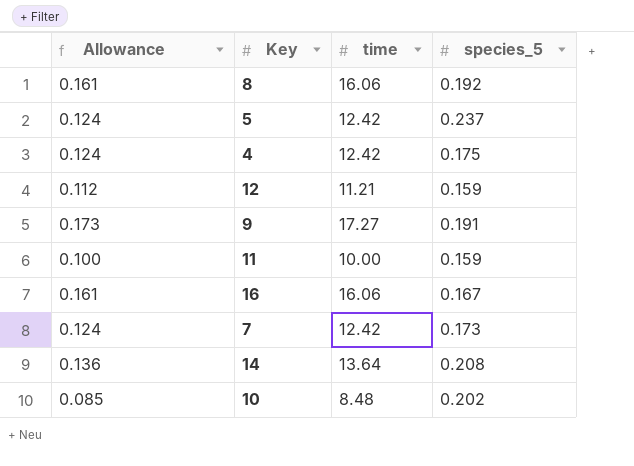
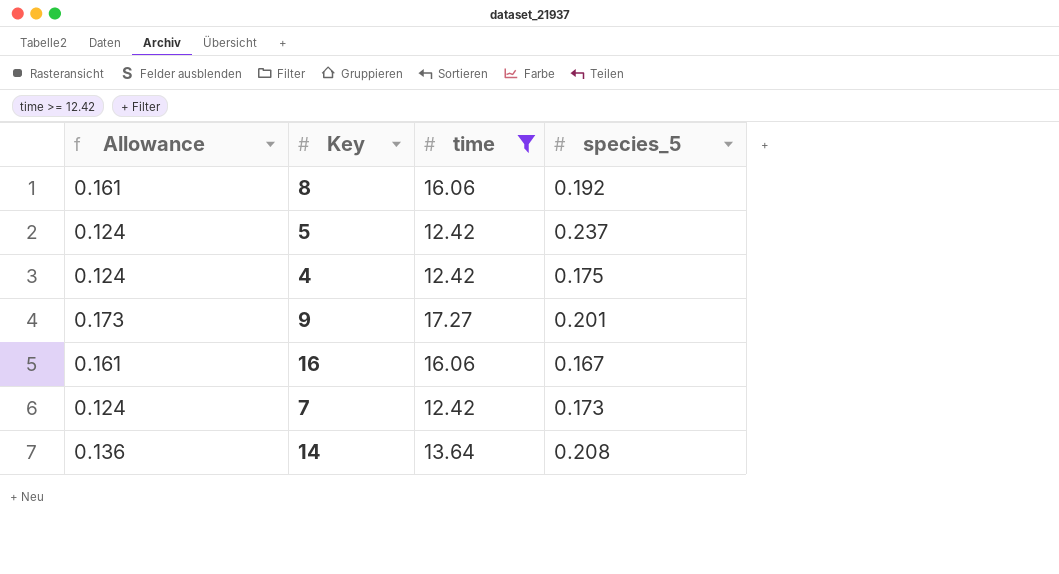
filter: none -> time >= 12.42
9 | species_5: 0.191 -> 0.201

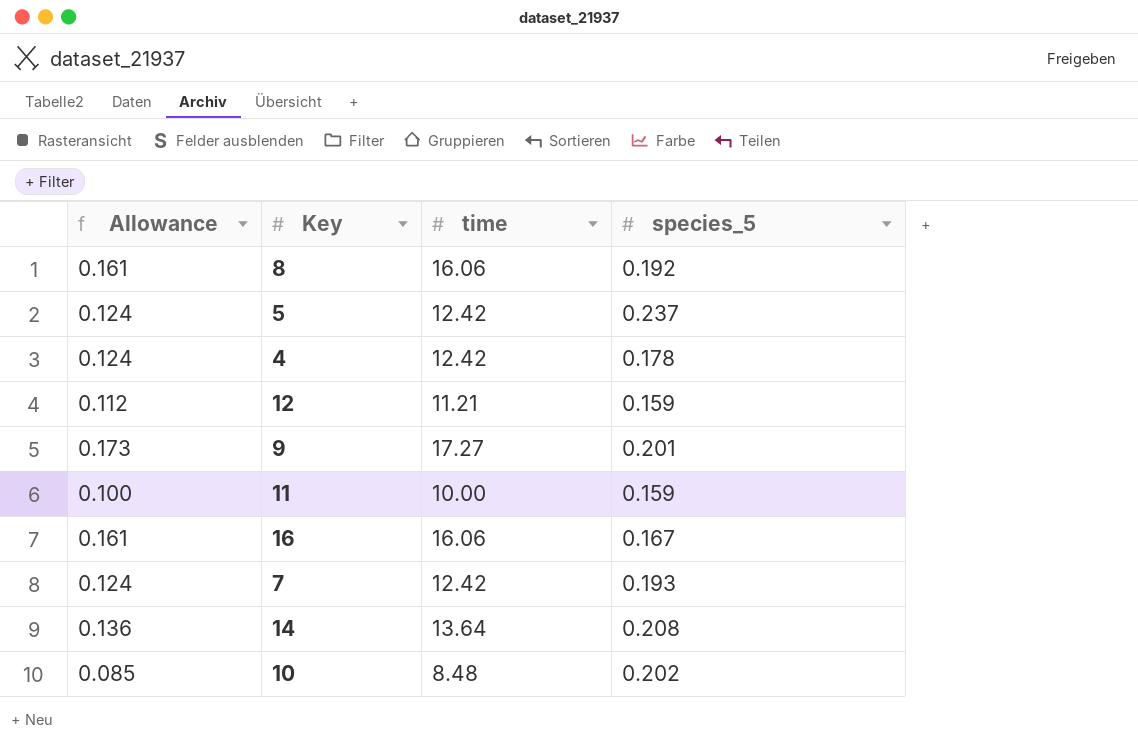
filter: time >= 12.42 -> none
4 | species_5: 0.175 -> 0.178
7 | species_5: 0.173 -> 0.193

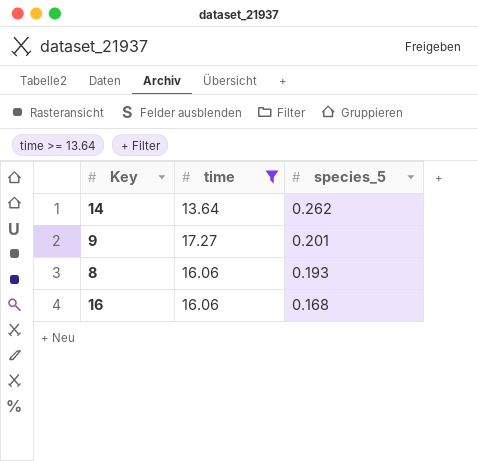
filter: none -> time >= 13.64
row order: none -> species_5 descending
column Allowance | formula: [time] * 0.01 -> none
14 | species_5: 0.208 -> 0.262
8 | species_5: 0.192 -> 0.193
16 | species_5: 0.167 -> 0.168

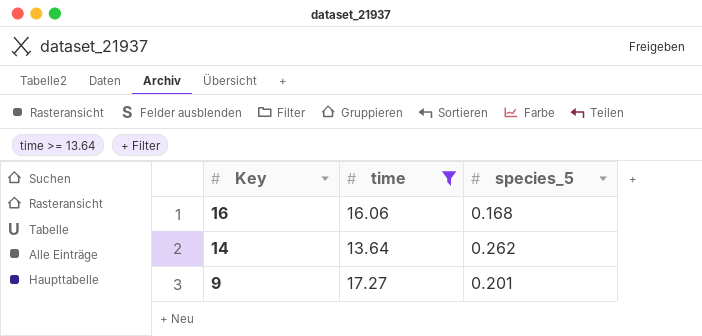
row order: species_5 descending -> Key descending
row 8: 16.06 | 0.193 -> none

